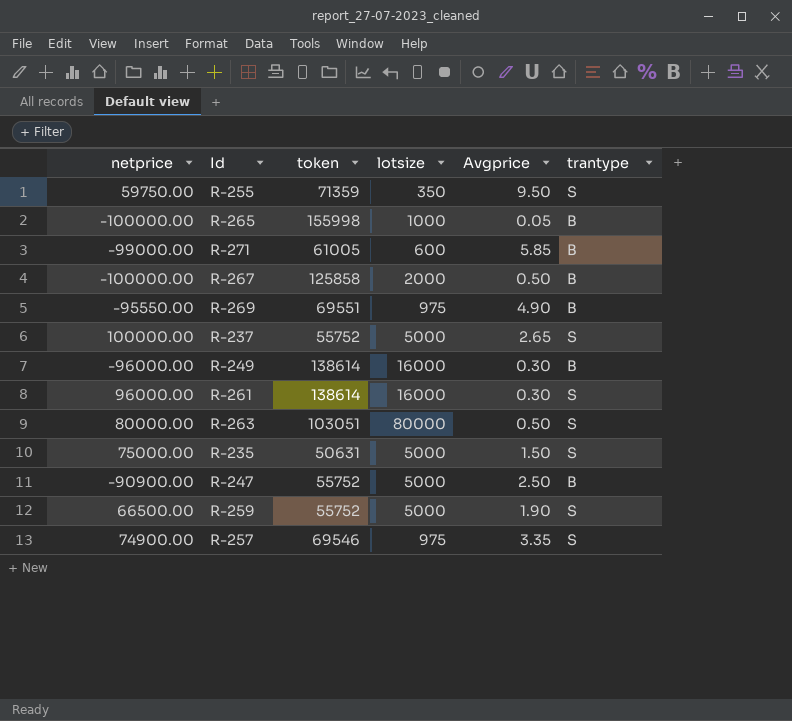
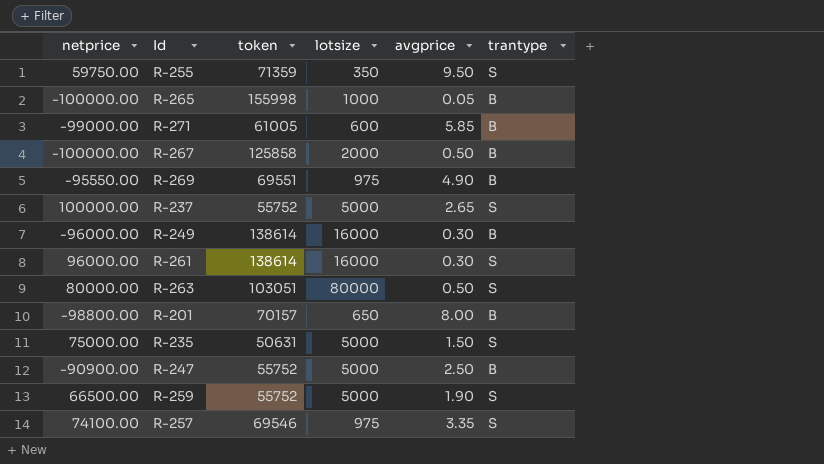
column name: Avgprice -> avgprice
row R-201: none -> -98800.00 | 70157 | 650 | 8.00 | B
R-257 | netprice: 74900.00 -> 74100.00

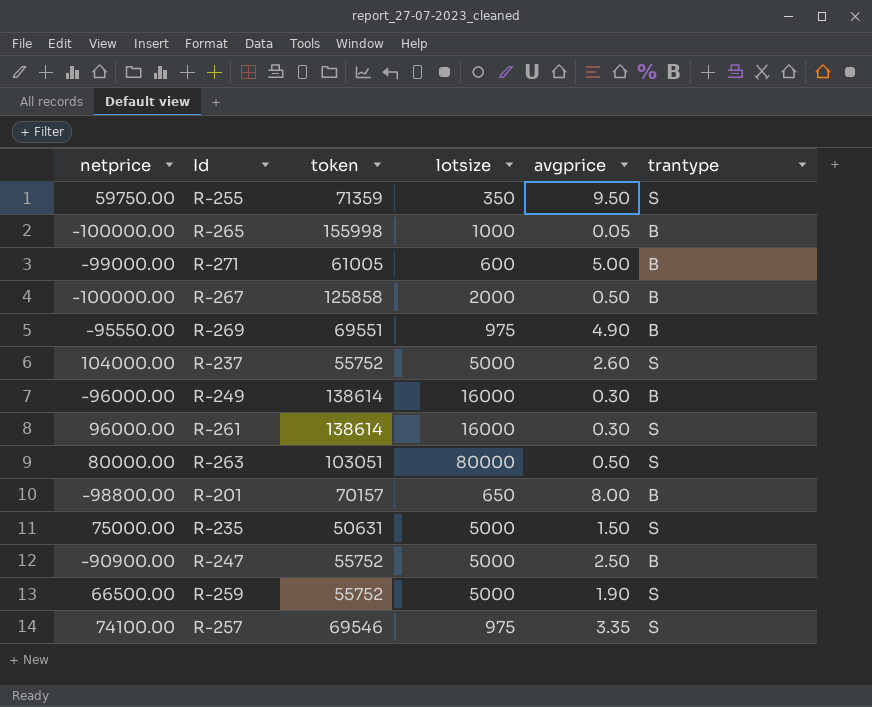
R-271 | avgprice: 5.85 -> 5.00
R-237 | netprice: 100000.00 -> 104000.00
R-237 | avgprice: 2.65 -> 2.60

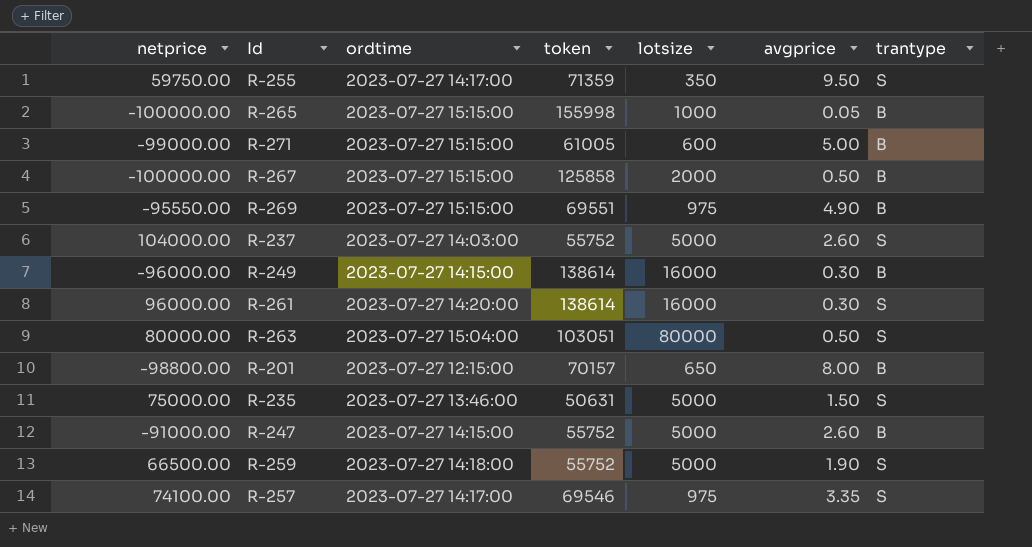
column ordtime | position: none -> 3
R-247 | netprice: -90900.00 -> -91000.00
R-247 | avgprice: 2.50 -> 2.60

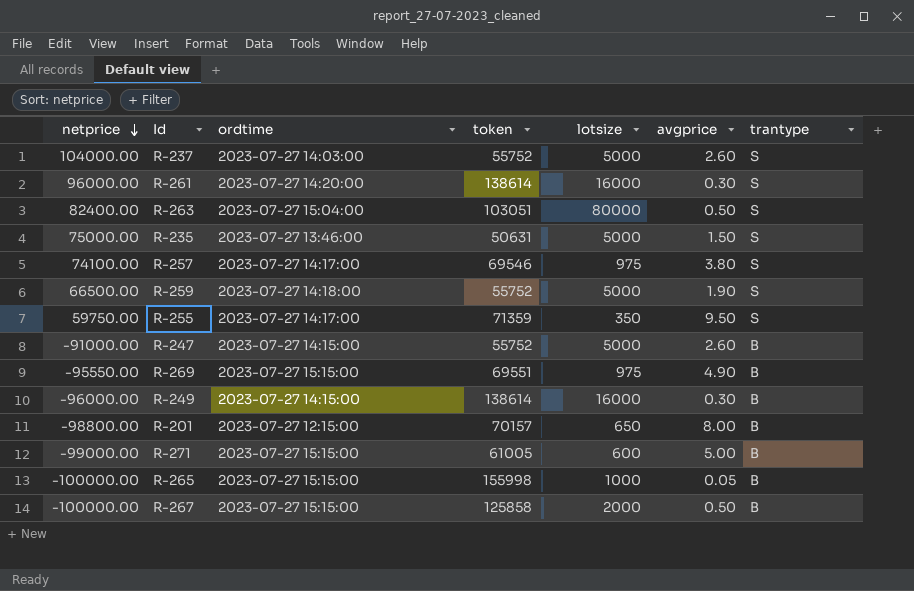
row order: none -> netprice descending
R-263 | netprice: 80000.00 -> 82400.00
R-257 | avgprice: 3.35 -> 3.80

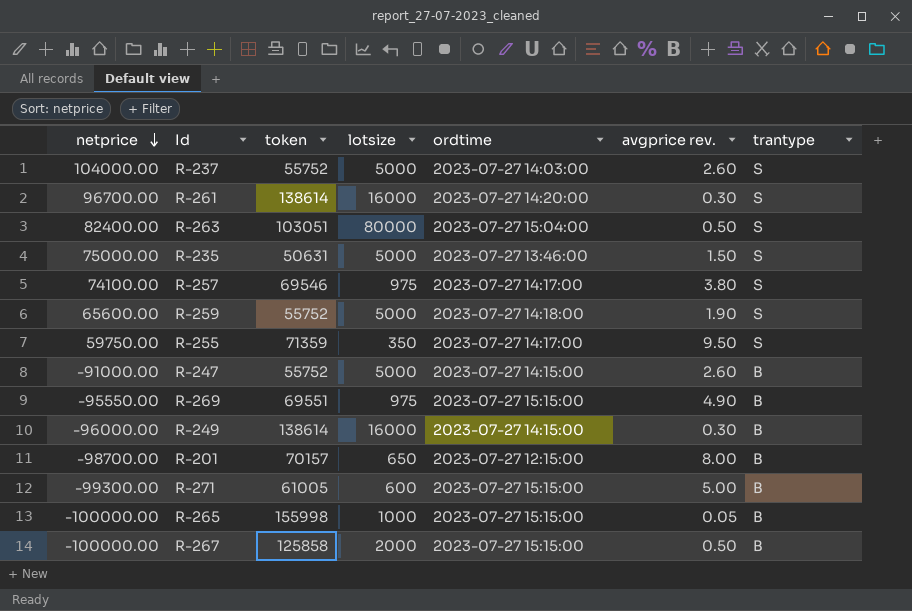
column ordtime | position: 3 -> 5
column name: avgprice -> avgprice rev.
R-261 | netprice: 96000.00 -> 96700.00
R-259 | netprice: 66500.00 -> 65600.00
R-201 | netprice: -98800.00 -> -98700.00
R-271 | netprice: -99000.00 -> -99300.00

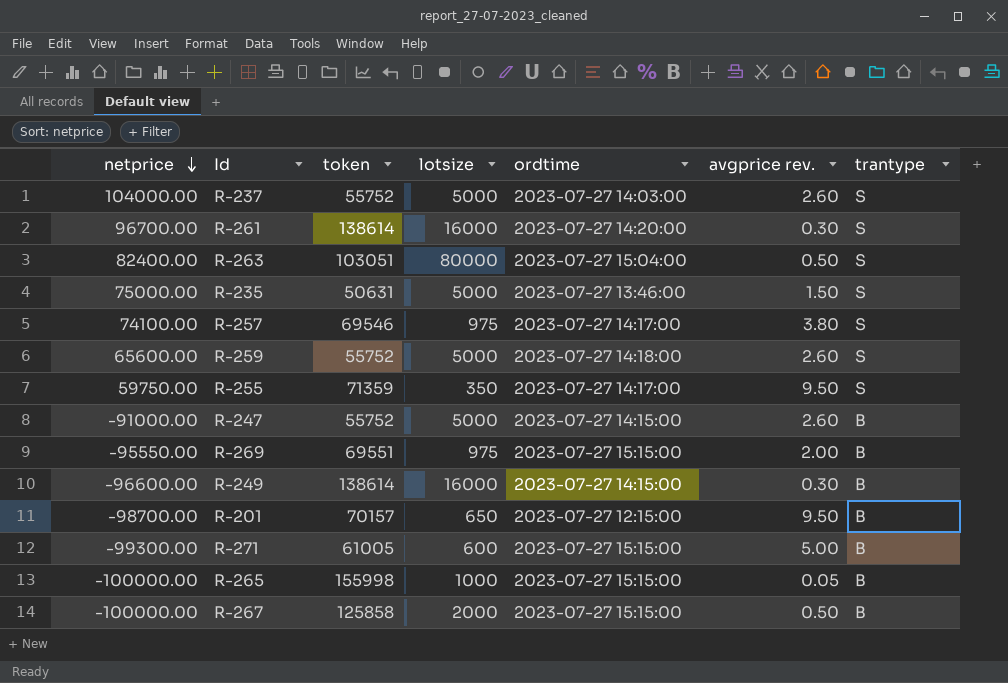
R-259 | avgprice rev.: 1.90 -> 2.60
R-269 | avgprice rev.: 4.90 -> 2.00
R-249 | netprice: -96000.00 -> -96600.00
R-201 | avgprice rev.: 8.00 -> 9.50

